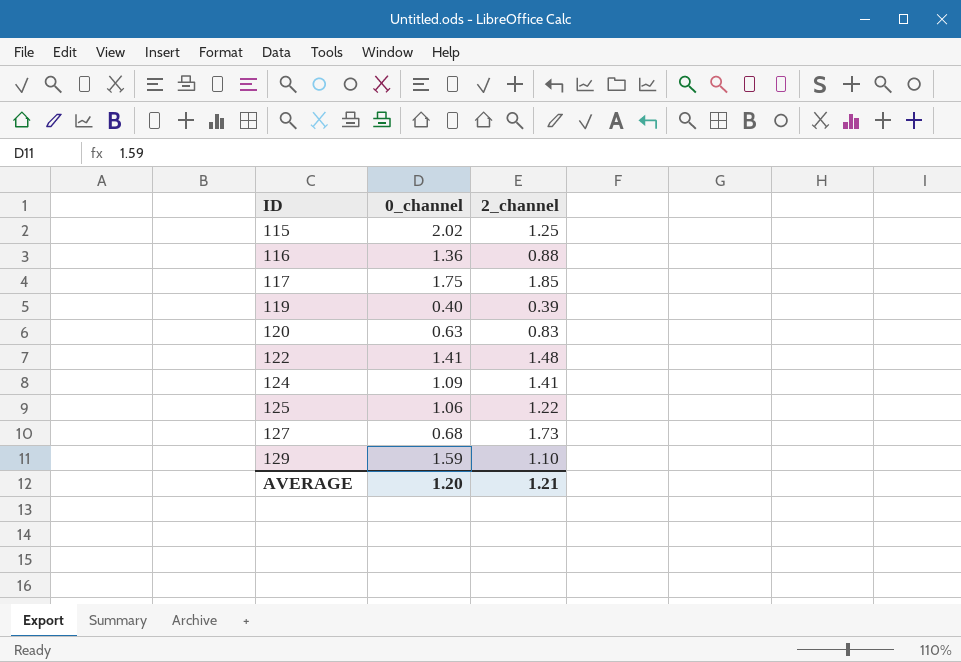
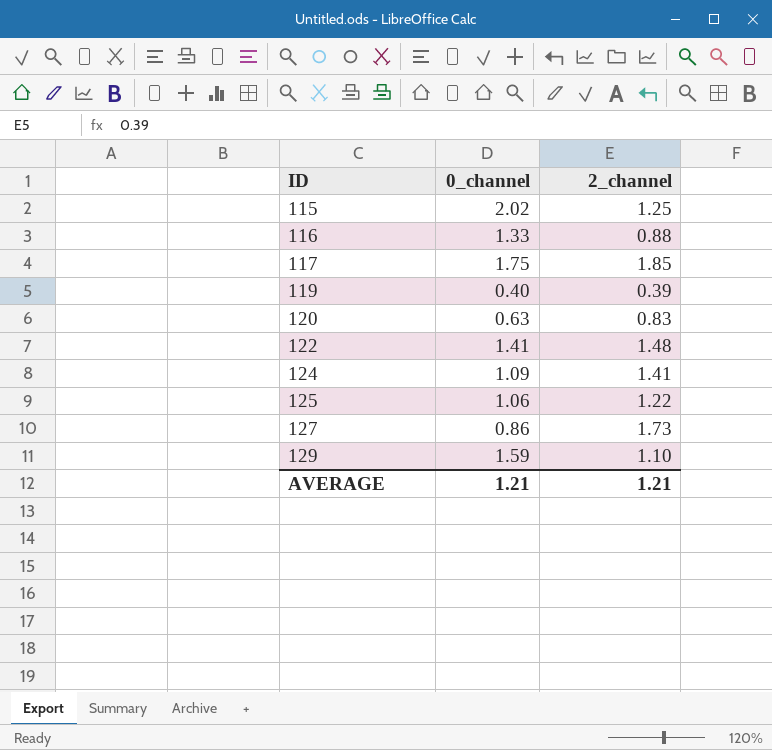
116 | 0_channel: 1.36 -> 1.33
127 | 0_channel: 0.68 -> 0.86
AVERAGE | 0_channel: 1.20 -> 1.21

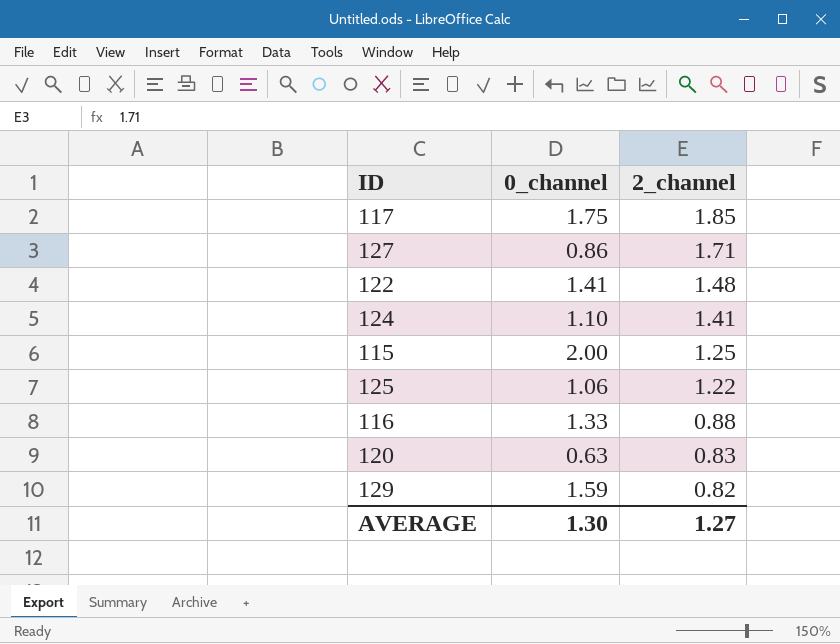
row order: ID ascending -> 2_channel descending
row 119: 0.40 | 0.39 -> none
127 | 2_channel: 1.73 -> 1.71
124 | 0_channel: 1.09 -> 1.10
115 | 0_channel: 2.02 -> 2.00
129 | 2_channel: 1.10 -> 0.82
AVERAGE | 0_channel: 1.21 -> 1.30
AVERAGE | 2_channel: 1.21 -> 1.27

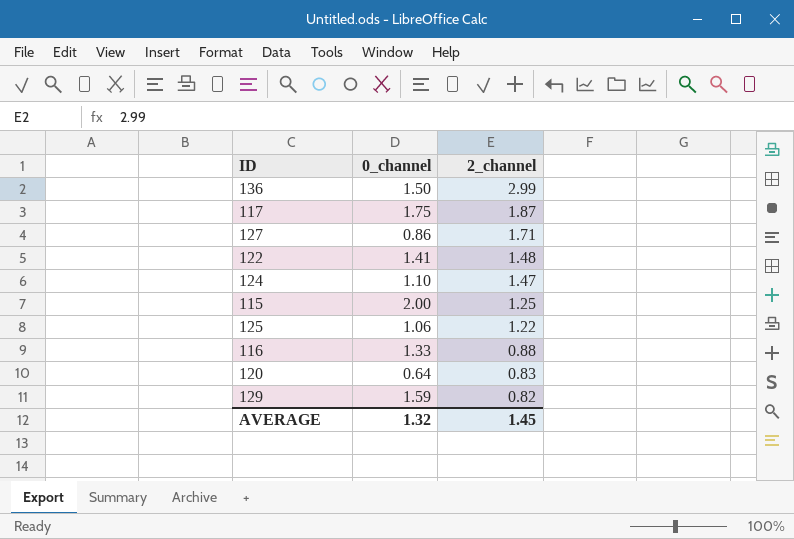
row 136: none -> 1.50 | 2.99
117 | 2_channel: 1.85 -> 1.87
124 | 2_channel: 1.41 -> 1.47
120 | 0_channel: 0.63 -> 0.64
AVERAGE | 0_channel: 1.30 -> 1.32
AVERAGE | 2_channel: 1.27 -> 1.45

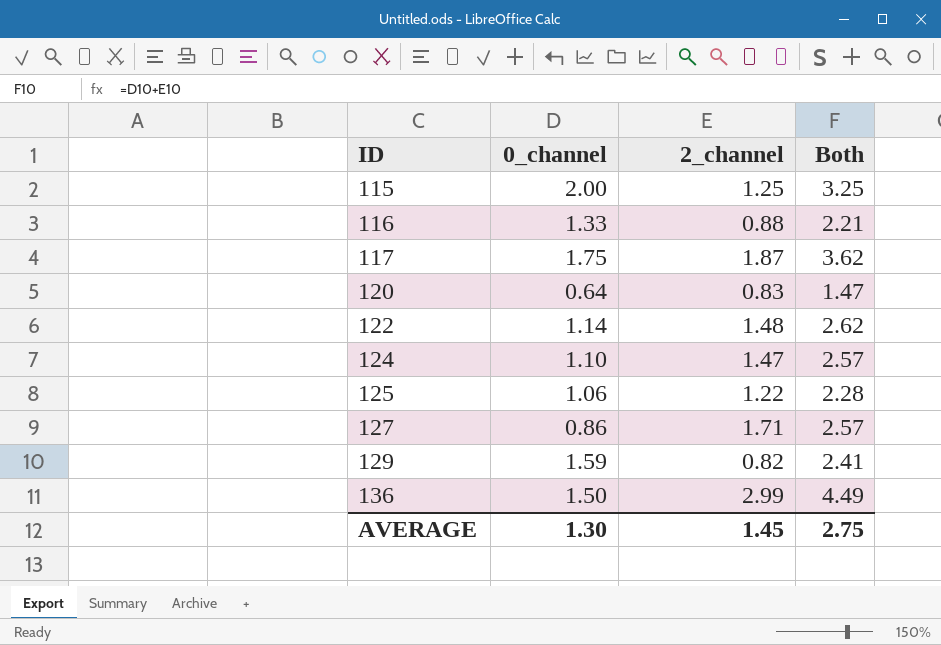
row order: 2_channel descending -> ID ascending
column Both | formula: none -> [0_channel] + [2_channel]
122 | 0_channel: 1.41 -> 1.14
AVERAGE | 0_channel: 1.32 -> 1.30

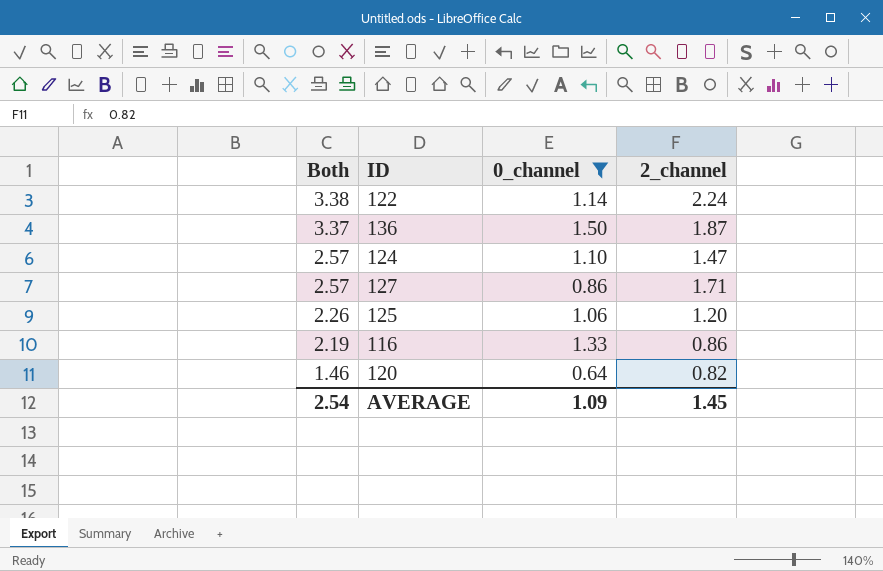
filter: none -> 0_channel <= 1.50
row order: ID ascending -> Both descending
column Both | position: 4 -> 1
122 | Both: 2.62 -> 3.38
122 | 2_channel: 1.48 -> 2.24
136 | Both: 4.49 -> 3.37
136 | 2_channel: 2.99 -> 1.87
125 | Both: 2.28 -> 2.26
125 | 2_channel: 1.22 -> 1.20
116 | Both: 2.21 -> 2.19
116 | 2_channel: 0.88 -> 0.86
120 | Both: 1.47 -> 1.46
120 | 2_channel: 0.83 -> 0.82
AVERAGE | Both: 2.75 -> 2.54
AVERAGE | 0_channel: 1.30 -> 1.09

